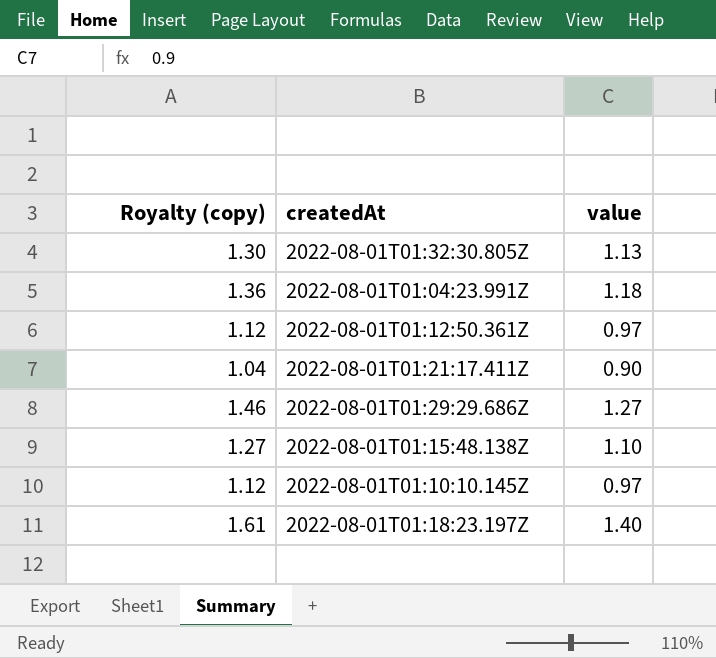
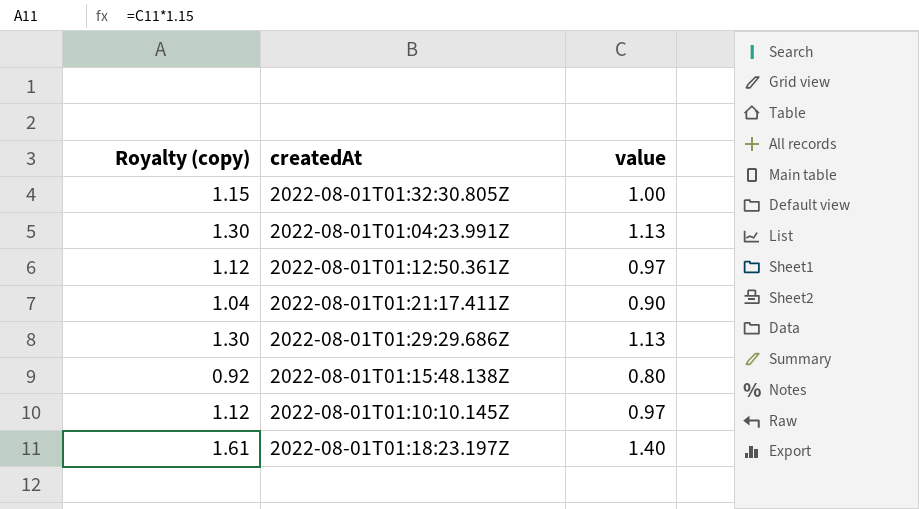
2022-08-01T01:32:30.805Z | Royalty (copy): 1.30 -> 1.15
2022-08-01T01:32:30.805Z | value: 1.13 -> 1.00
2022-08-01T01:04:23.991Z | Royalty (copy): 1.36 -> 1.30
2022-08-01T01:04:23.991Z | value: 1.18 -> 1.13
2022-08-01T01:29:29.686Z | Royalty (copy): 1.46 -> 1.30
2022-08-01T01:29:29.686Z | value: 1.27 -> 1.13
2022-08-01T01:15:48.138Z | Royalty (copy): 1.27 -> 0.92
2022-08-01T01:15:48.138Z | value: 1.10 -> 0.80

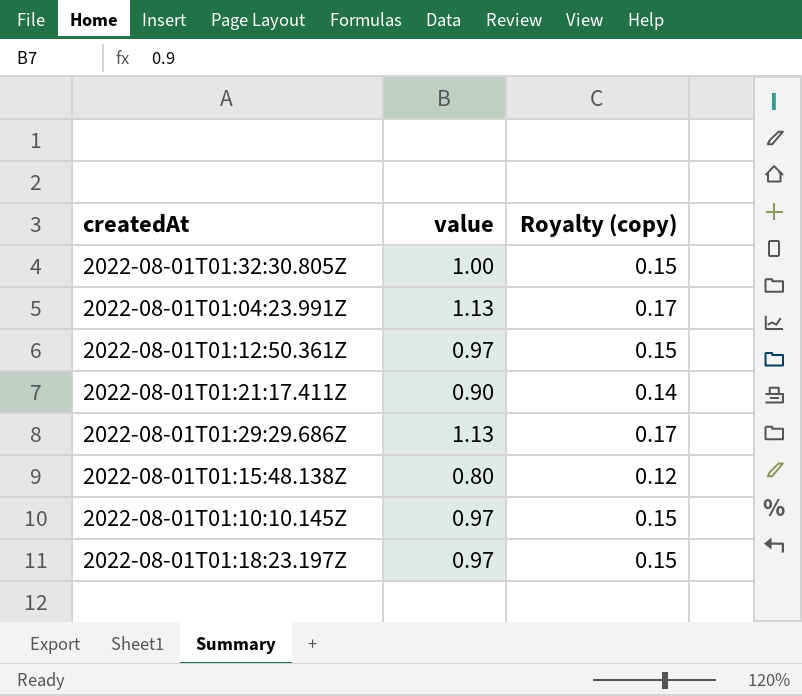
column Royalty (copy) | formula: [value] * 1.15 -> [value] * 0.15
column Royalty (copy) | position: 1 -> 3
2022-08-01T01:18:23.197Z | value: 1.40 -> 0.97

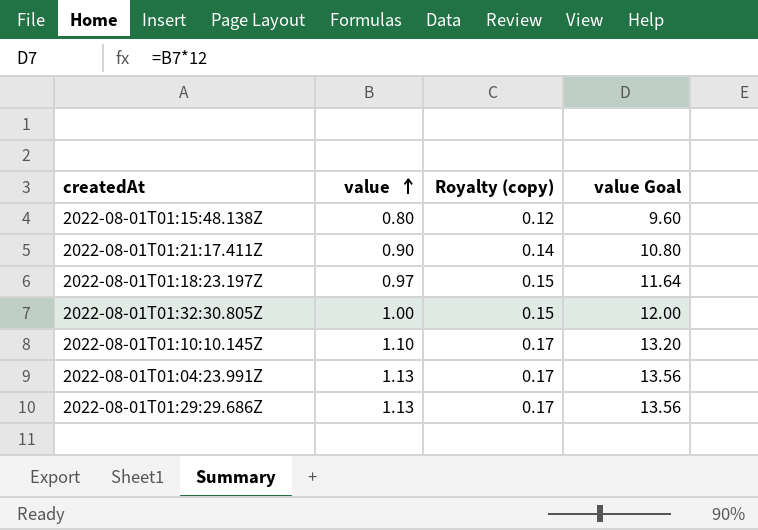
row order: none -> value ascending
column value Goal | formula: none -> [value] * 12
row 2022-08-01T01:12:50.361Z: 0.97 | 0.15 -> none
2022-08-01T01:10:10.145Z | value: 0.97 -> 1.10
2022-08-01T01:10:10.145Z | Royalty (copy): 0.15 -> 0.17

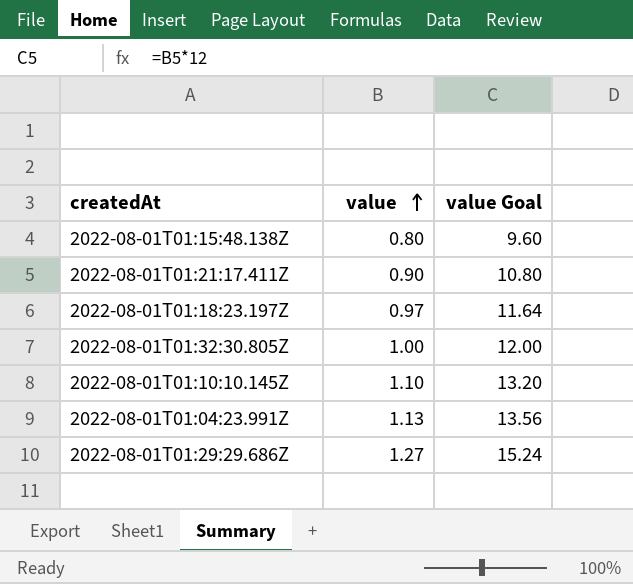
column Royalty (copy) | formula: [value] * 0.15 -> none
2022-08-01T01:29:29.686Z | value: 1.13 -> 1.27
2022-08-01T01:29:29.686Z | value Goal: 13.56 -> 15.24

